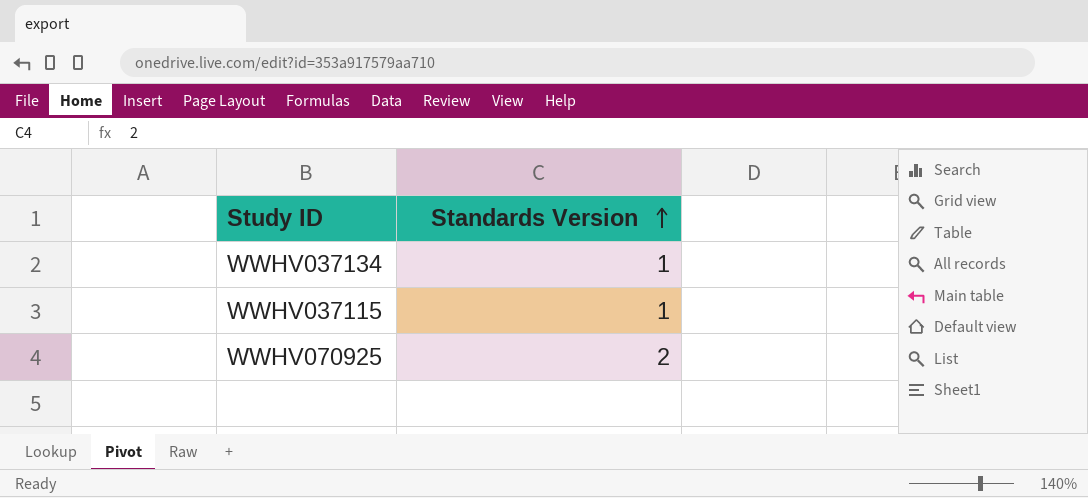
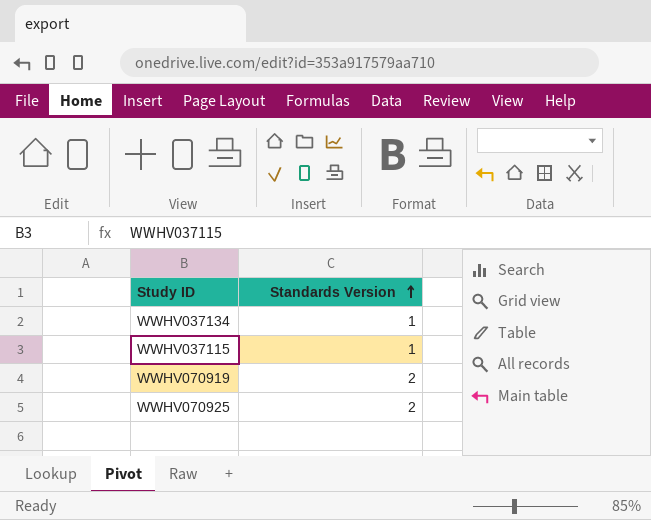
row WWHV070919: none -> 2

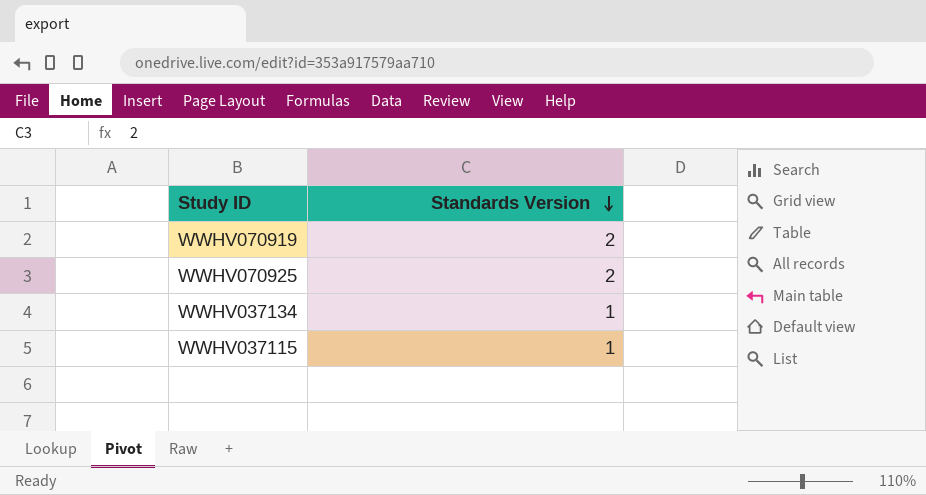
row order: Standards Version ascending -> Standards Version descending

